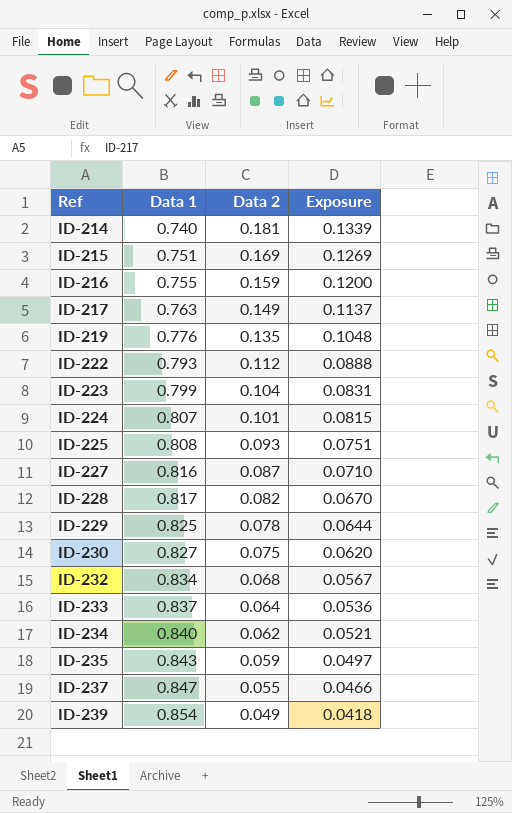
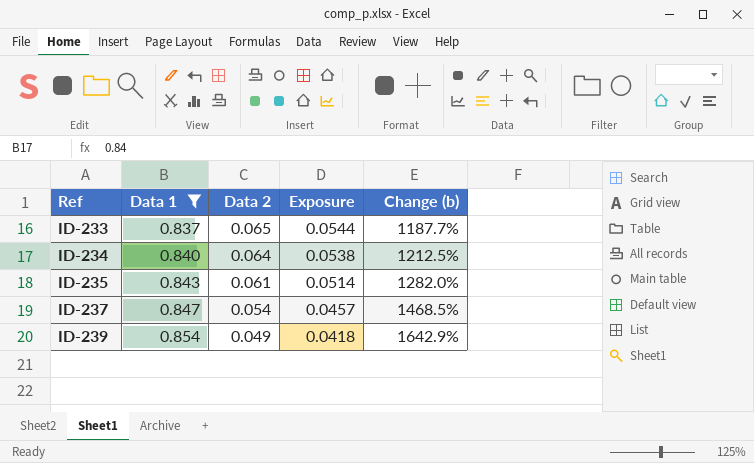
filter: none -> Data 1 >= 0.837
column Change (b) | formula: none -> ([Data 1] - [Data 2]) / [Data 2]
ID-233 | Data 2: 0.064 -> 0.065
ID-233 | Exposure: 0.0536 -> 0.0544
ID-234 | Data 2: 0.062 -> 0.064
ID-234 | Exposure: 0.0521 -> 0.0538
ID-235 | Data 2: 0.059 -> 0.061
ID-235 | Exposure: 0.0497 -> 0.0514
ID-237 | Data 2: 0.055 -> 0.054
ID-237 | Exposure: 0.0466 -> 0.0457

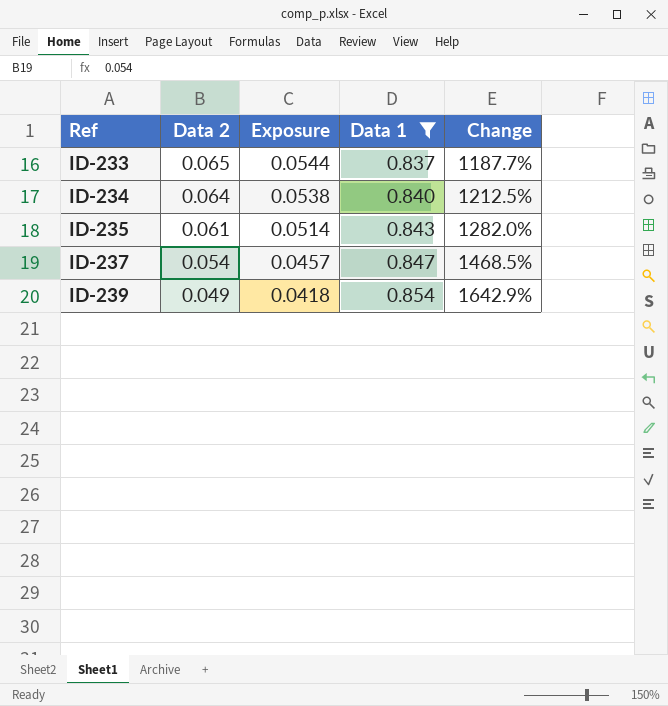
column Data 1 | position: 2 -> 4
column name: Change (b) -> Change

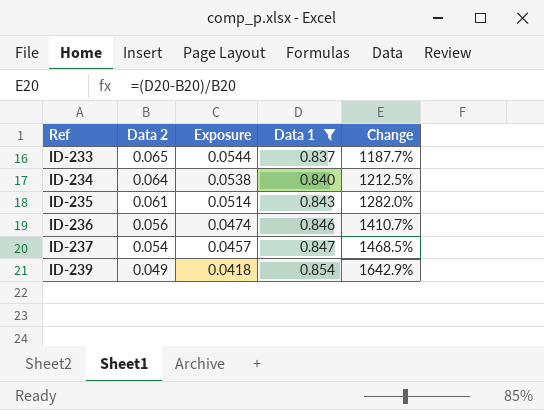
row ID-236: none -> 0.056 | 0.0474 | 0.846 | 1410.7%

